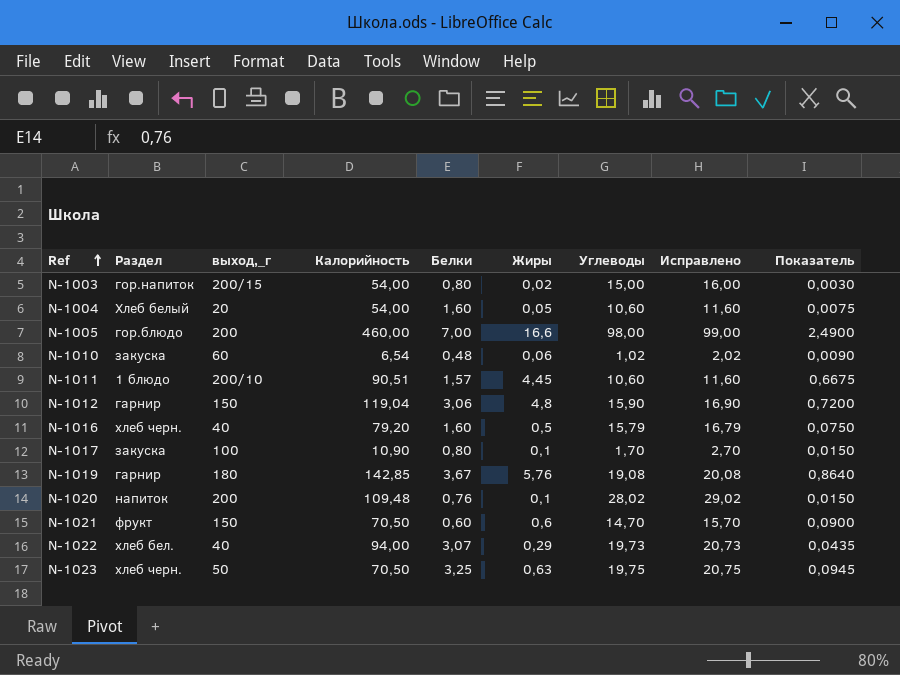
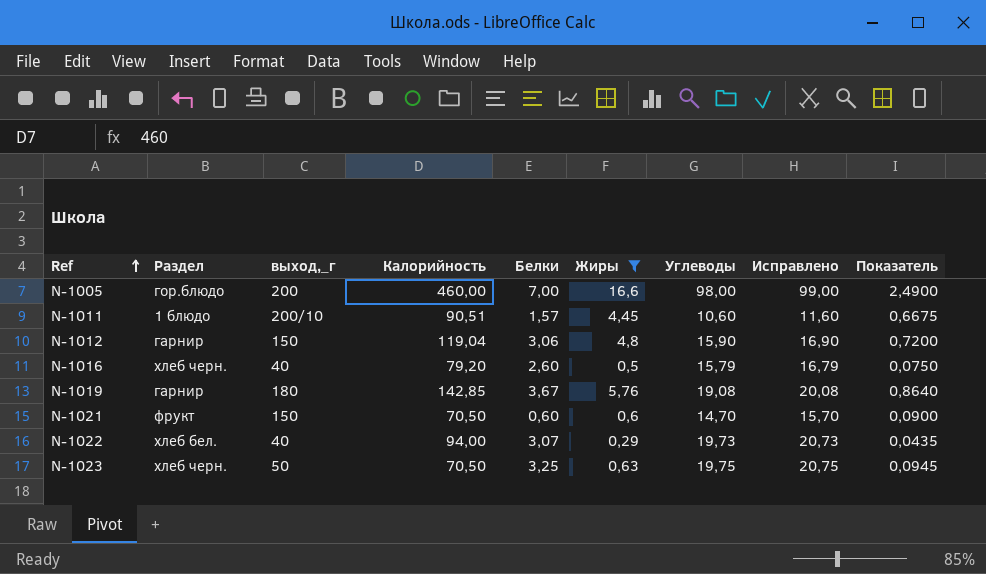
filter: none -> Жиры >= 0,29
N-1016 | Белки: 1,60 -> 2,60

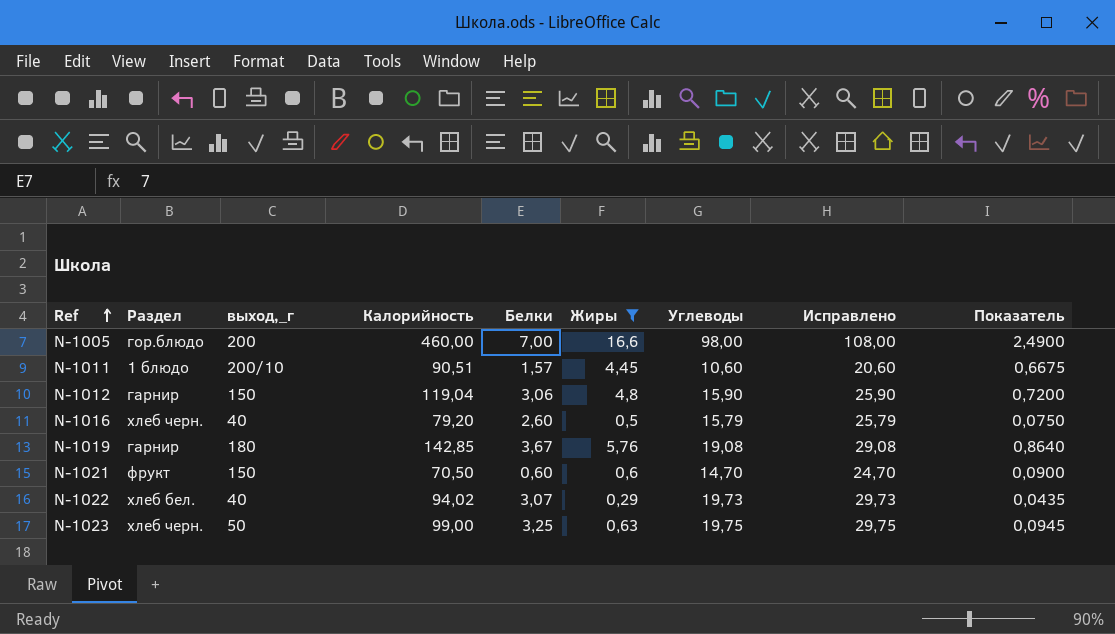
column Исправлено | formula: [Углеводы] + 1 -> [Углеводы] + 10
N-1022 | Калорийность: 94,00 -> 94,02
N-1023 | Калорийность: 70,50 -> 99,00

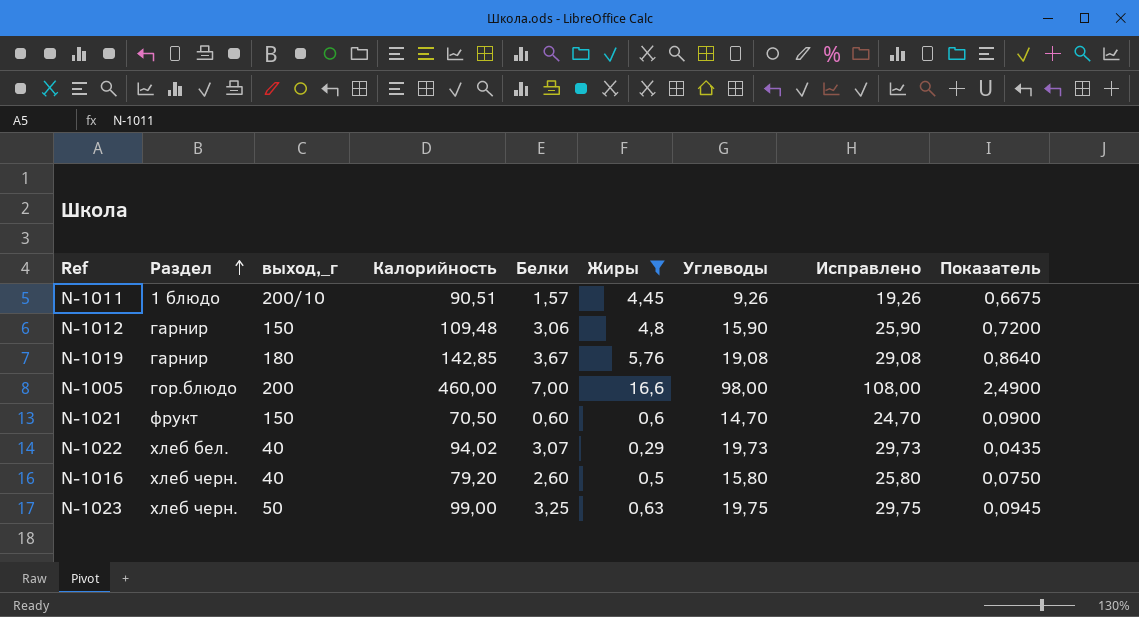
row order: Ref ascending -> Раздел ascending
N-1011 | Углеводы: 10,60 -> 9,26
N-1011 | Исправлено: 20,60 -> 19,26
N-1012 | Калорийность: 119,04 -> 109,48
N-1016 | Углеводы: 15,79 -> 15,80
N-1016 | Исправлено: 25,79 -> 25,80

